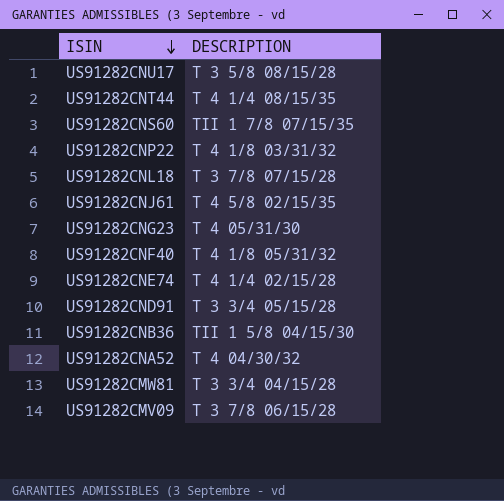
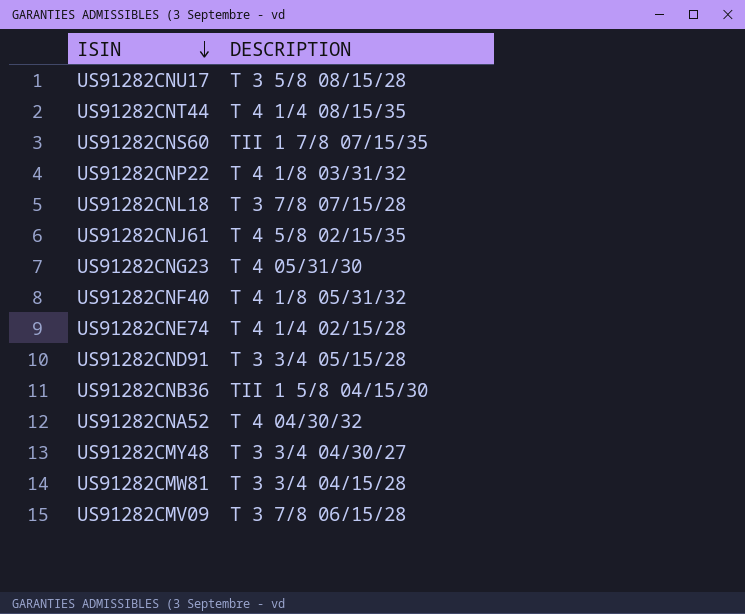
row US91282CMY48: none -> T 3 3/4 04/30/27

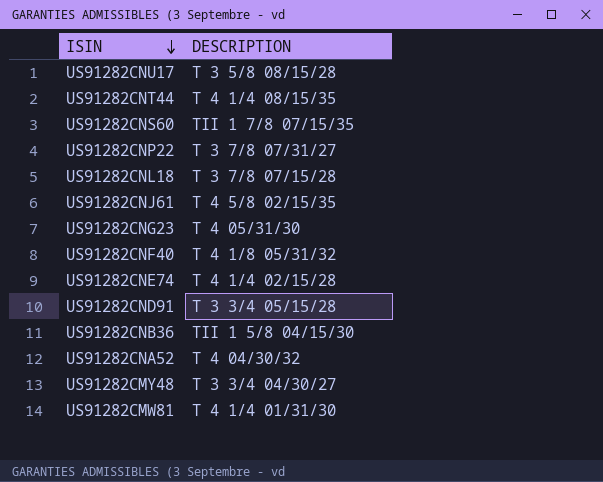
row US91282CMV09: T 3 7/8 06/15/28 -> none
US91282CNP22 | DESCRIPTION: T 4 1/8 03/31/32 -> T 3 7/8 07/31/27
US91282CMW81 | DESCRIPTION: T 3 3/4 04/15/28 -> T 4 1/4 01/31/30

